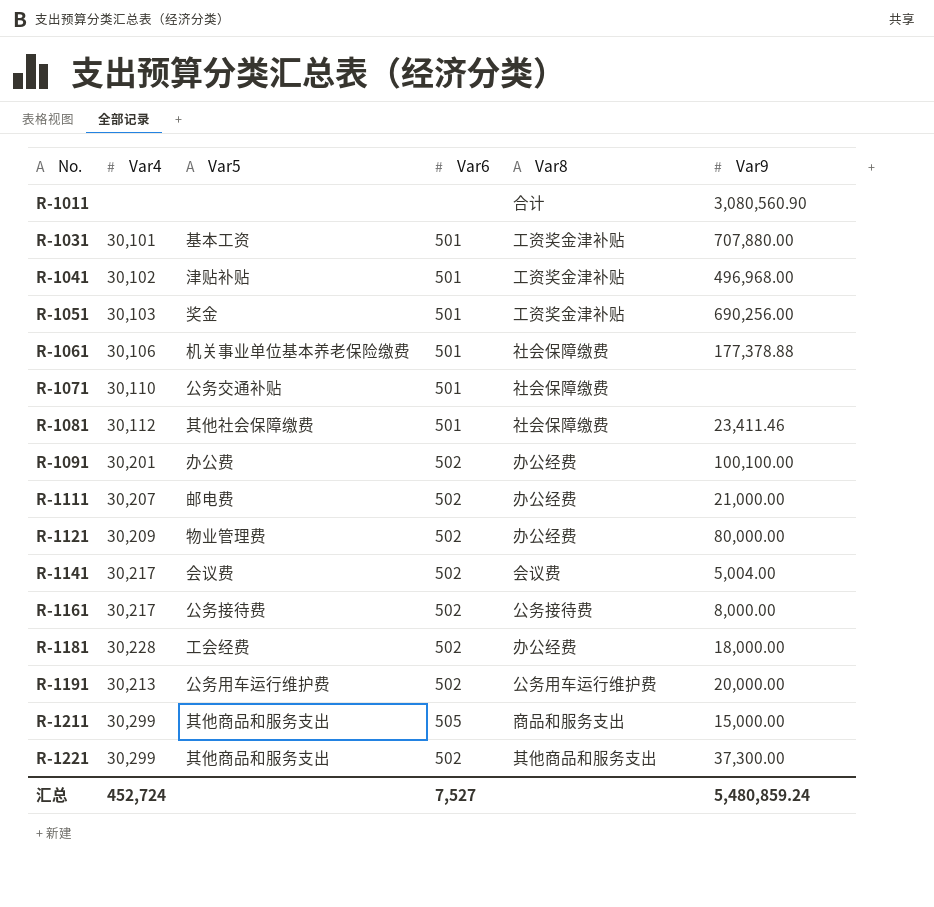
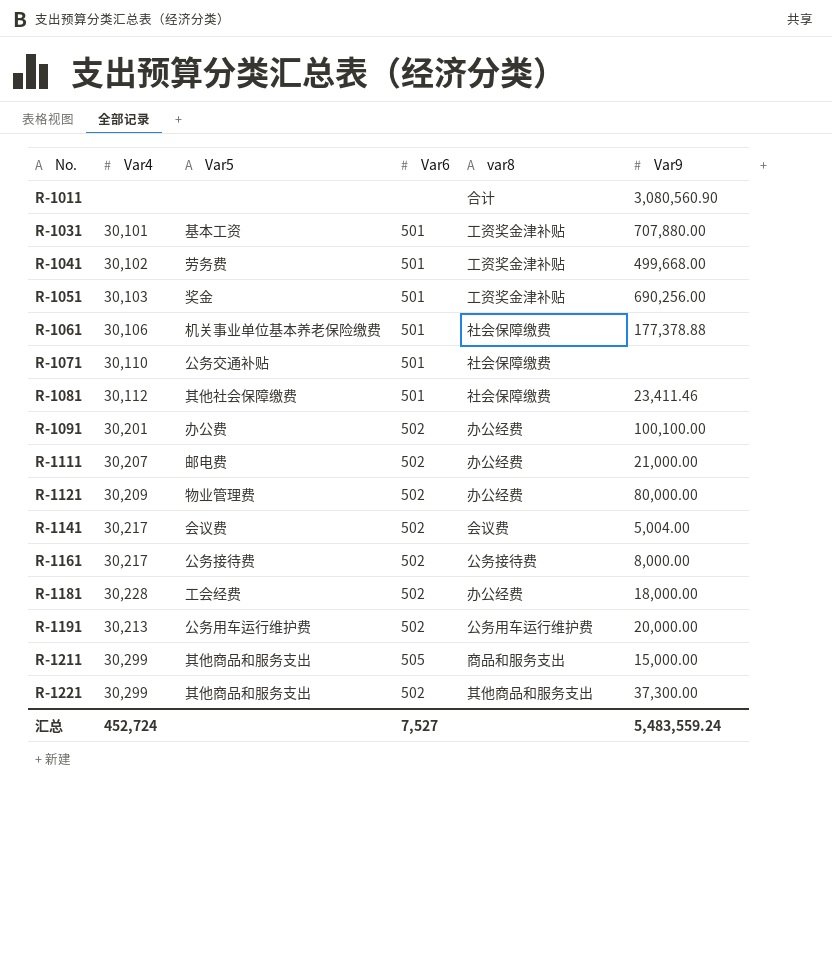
column name: Var8 -> var8
R-1041 | Var5: 津贴补贴 -> 劳务费
R-1041 | Var9: 496,968.00 -> 499,668.00
汇总 | Var9: 5,480,859.24 -> 5,483,559.24

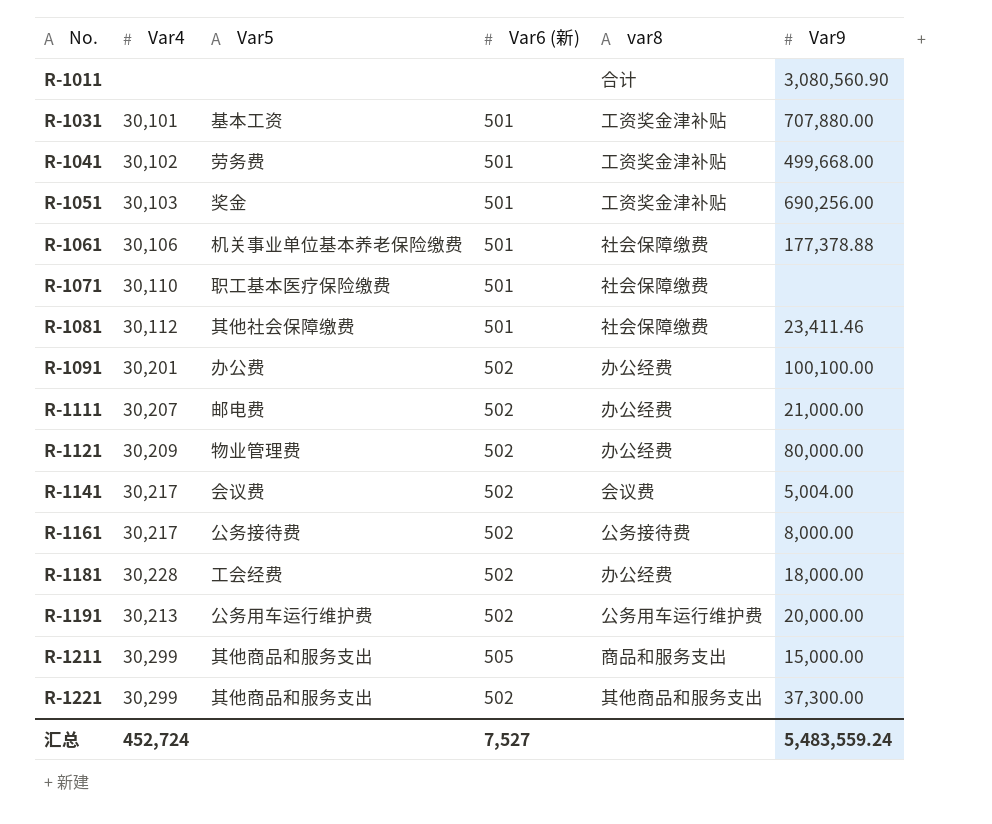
column name: Var6 -> Var6 (新)
R-1071 | Var5: 公务交通补贴 -> 职工基本医疗保险缴费

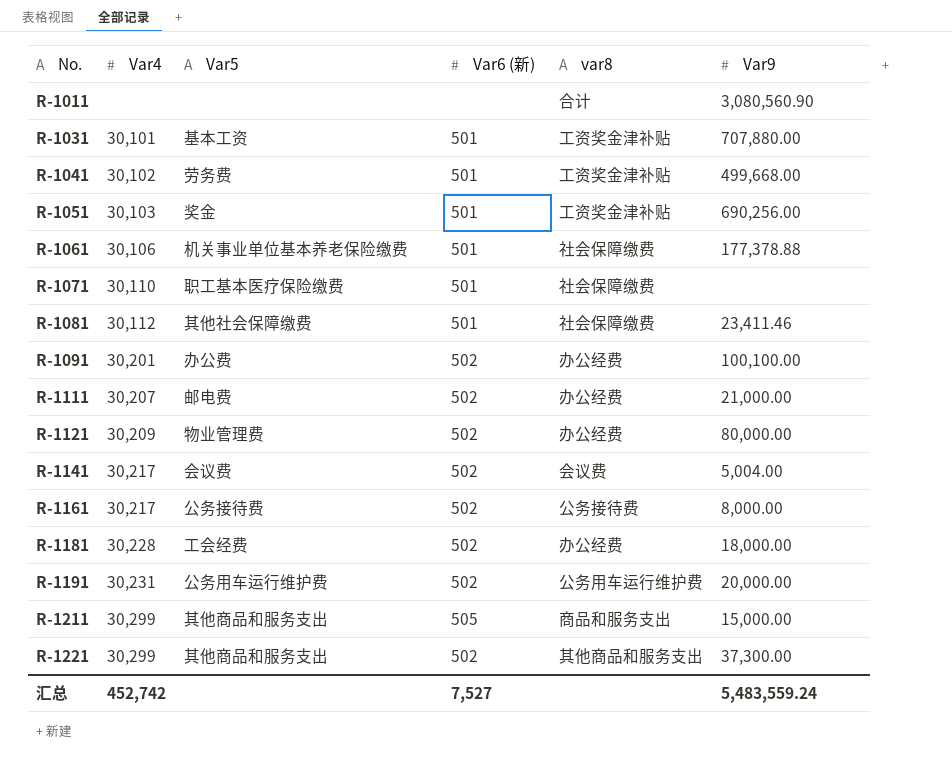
R-1191 | Var4: 30,213 -> 30,231
汇总 | Var4: 452,724 -> 452,742

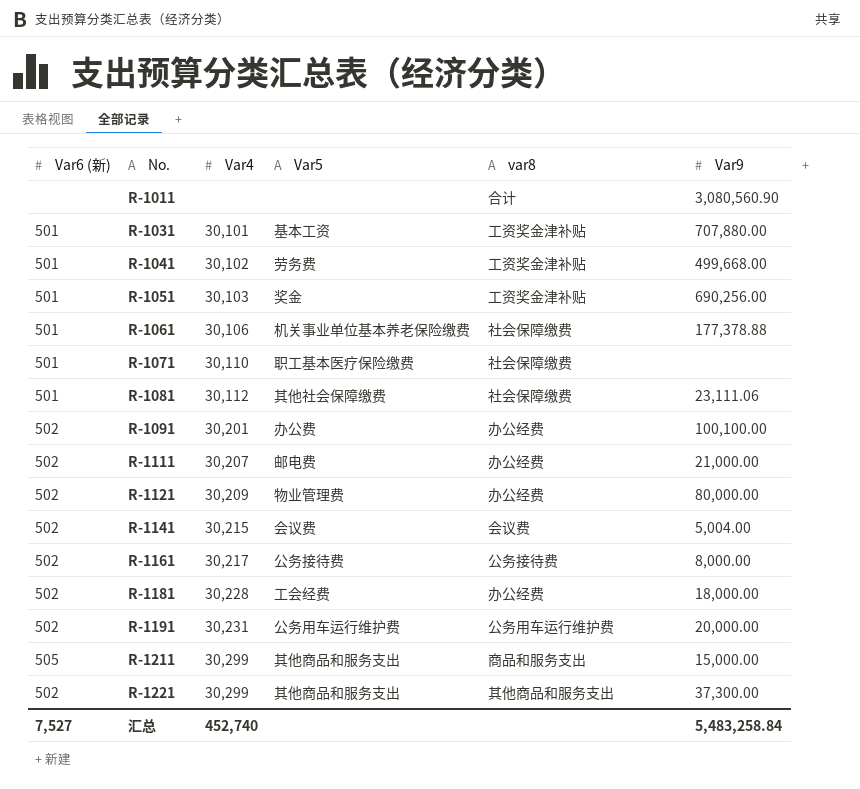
column Var6 (新) | position: 4 -> 1
R-1081 | Var9: 23,411.46 -> 23,111.06
R-1141 | Var4: 30,217 -> 30,215
汇总 | Var4: 452,742 -> 452,740
汇总 | Var9: 5,483,559.24 -> 5,483,258.84

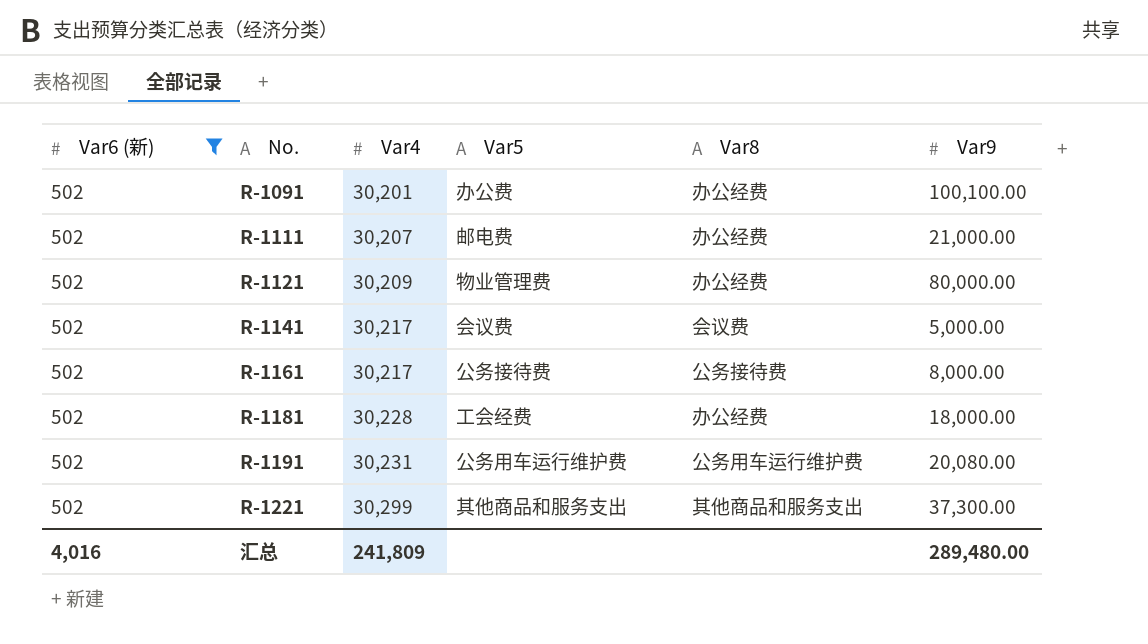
filter: none -> Var6 (新) = 502
column name: var8 -> Var8
R-1141 | Var4: 30,215 -> 30,217
R-1141 | Var9: 5,004.00 -> 5,000.00
R-1191 | Var9: 20,000.00 -> 20,080.00
汇总 | Var6 (新): 7,527 -> 4,016
汇总 | Var4: 452,740 -> 241,809
汇总 | Var9: 5,483,258.84 -> 289,480.00

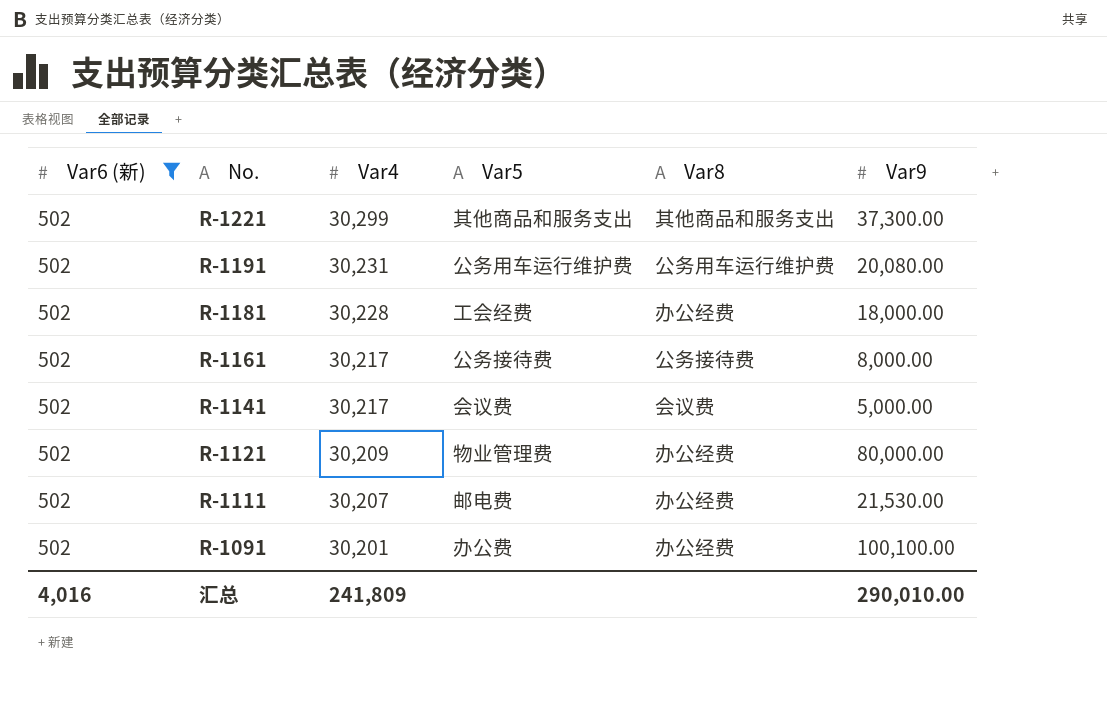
row order: No. ascending -> No. descending
R-1111 | Var9: 21,000.00 -> 21,530.00
汇总 | Var9: 289,480.00 -> 290,010.00

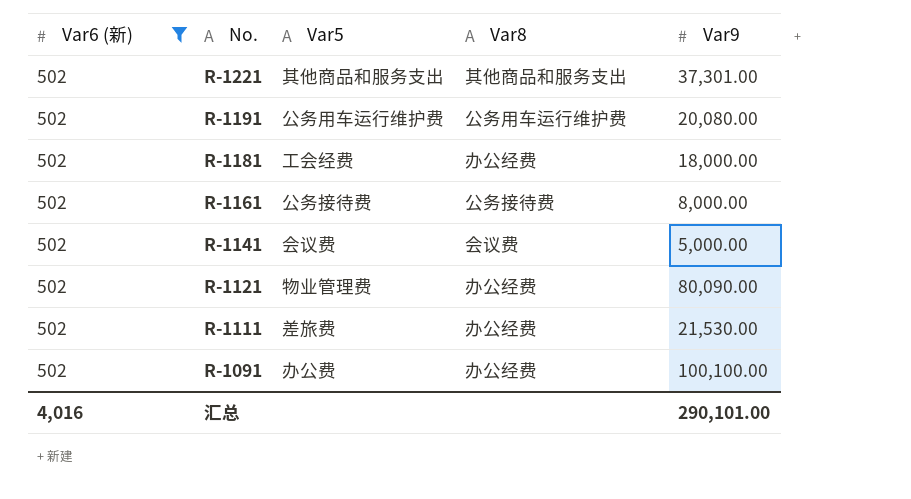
column Var4 | position: 3 -> none
R-1221 | Var9: 37,300.00 -> 37,301.00
R-1121 | Var9: 80,000.00 -> 80,090.00
R-1111 | Var5: 邮电费 -> 差旅费
汇总 | Var9: 290,010.00 -> 290,101.00

